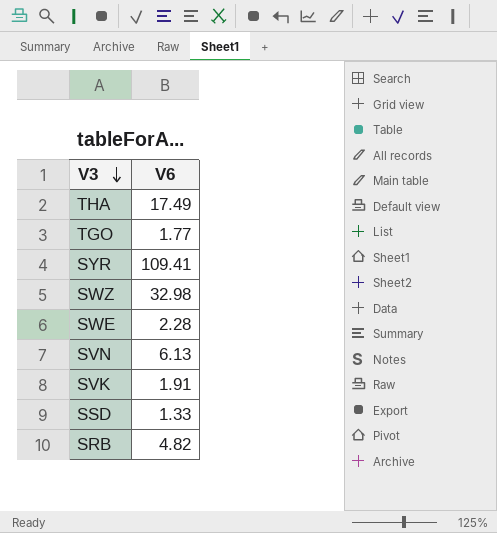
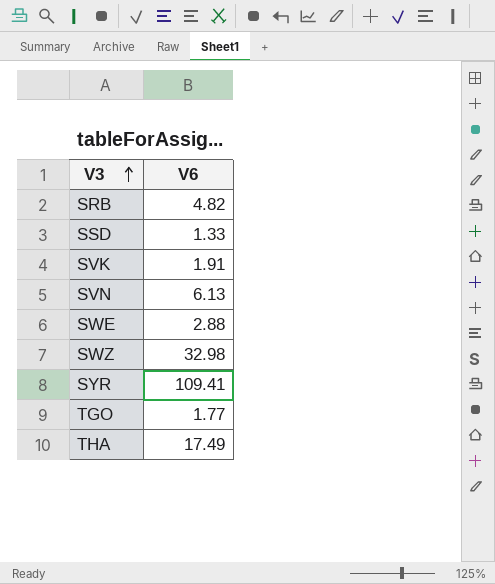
row order: V3 descending -> V3 ascending
SWE | V6: 2.28 -> 2.88

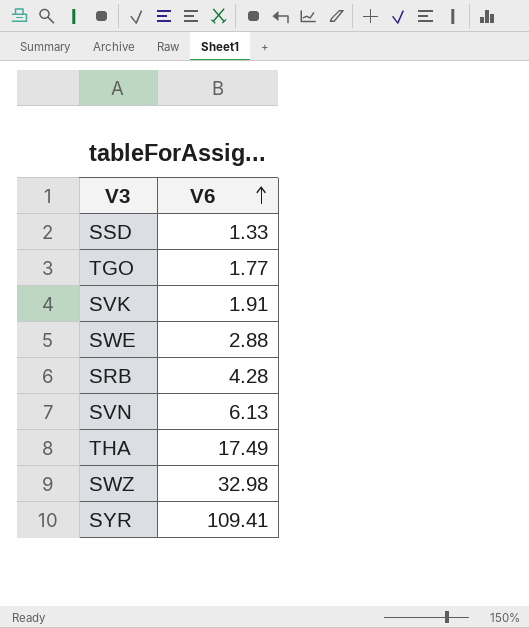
row order: V3 ascending -> V6 ascending
SRB | V6: 4.82 -> 4.28

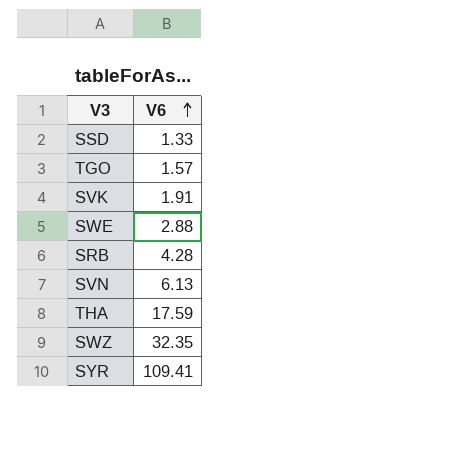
TGO | V6: 1.77 -> 1.57
THA | V6: 17.49 -> 17.59
SWZ | V6: 32.98 -> 32.35

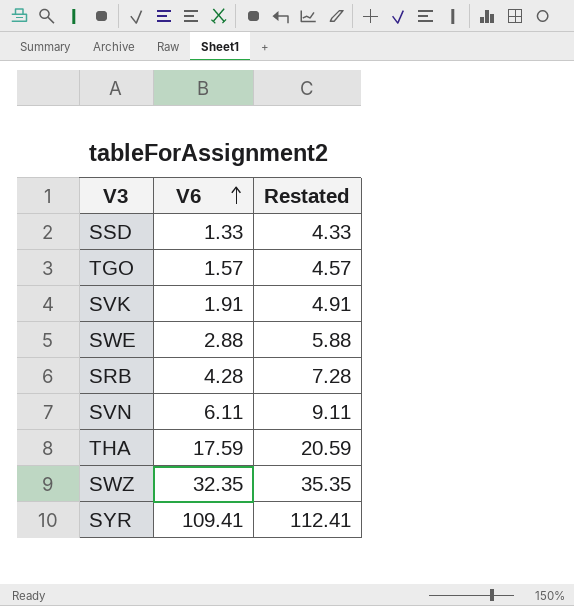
column Restated | formula: none -> [V6] + 3
SVN | V6: 6.13 -> 6.11

